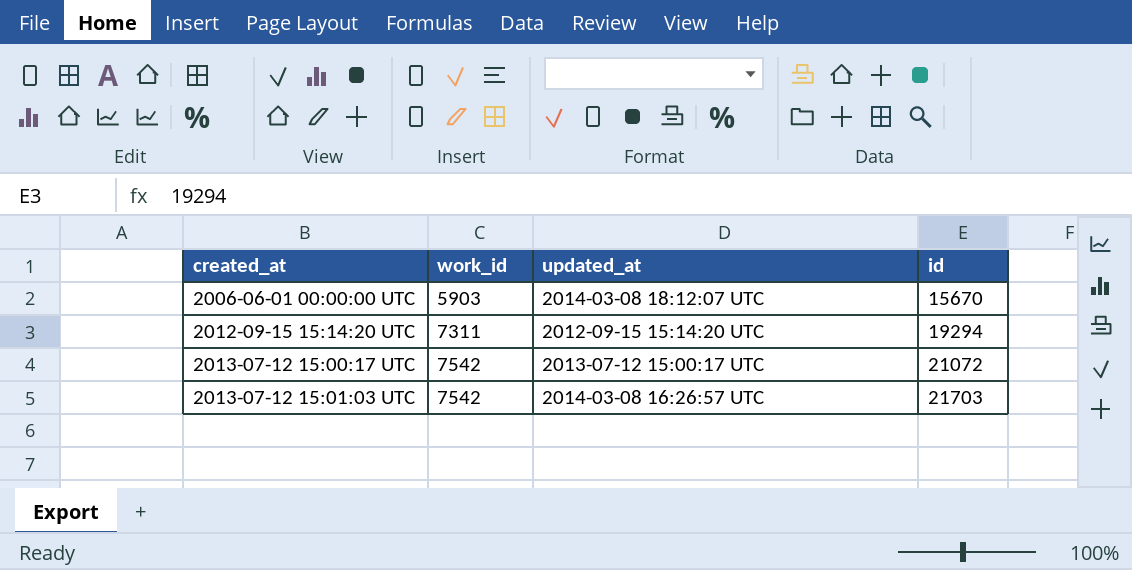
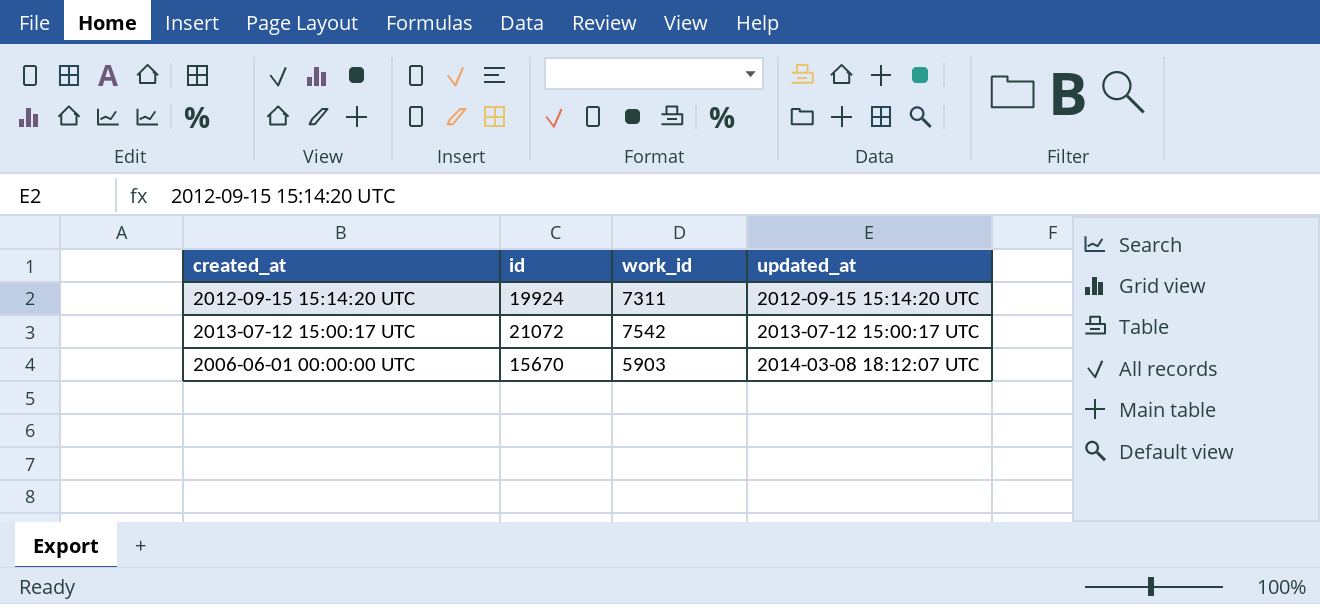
row order: created_at ascending -> updated_at ascending
column id | position: 4 -> 2
row 2013-07-12 15:01:03 UTC: 7542 | 2014-03-08 16:26:57 UTC | 21703 -> none
2012-09-15 15:14:20 UTC | id: 19294 -> 19924

